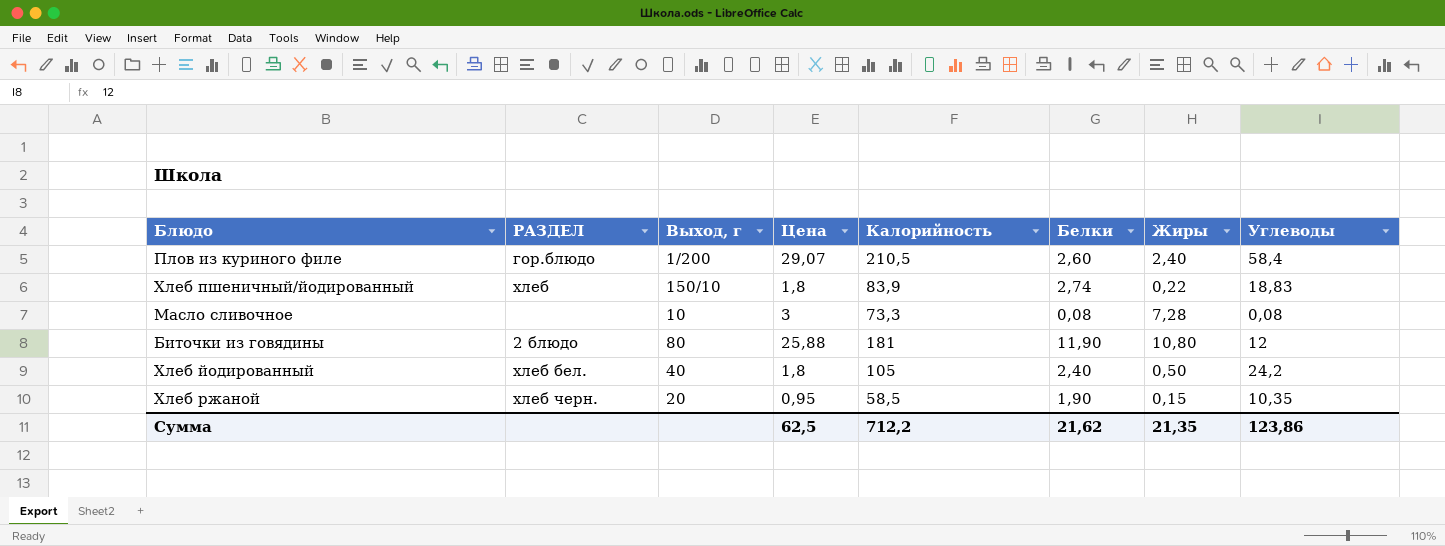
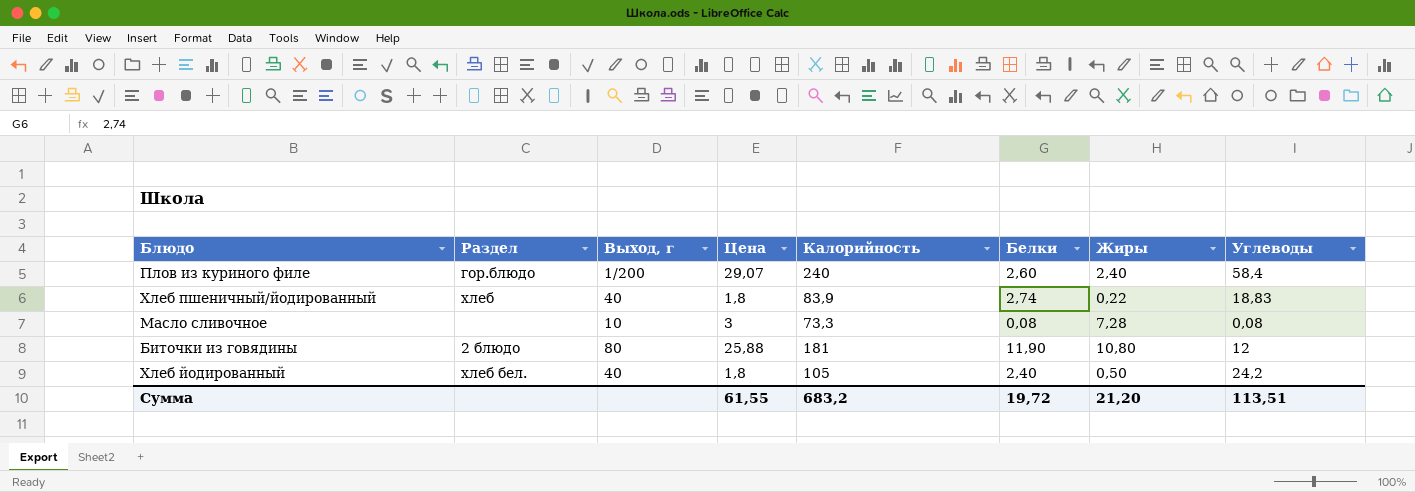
column name: РАЗДЕЛ -> Раздел
row Хлеб ржаной: хлеб черн. | 20 | 0,95 | 58,5 | 1,90 | 0,15 | 10,35 -> none
Плов из куриного филе | Калорийность: 210,5 -> 240
Хлеб пшеничный/йодированный | Выход, г: 150/10 -> 40
Сумма | Цена: 62,5 -> 61,55
Сумма | Калорийность: 712,2 -> 683,2
Сумма | Белки: 21,62 -> 19,72
Сумма | Жиры: 21,35 -> 21,20
Сумма | Углеводы: 123,86 -> 113,51

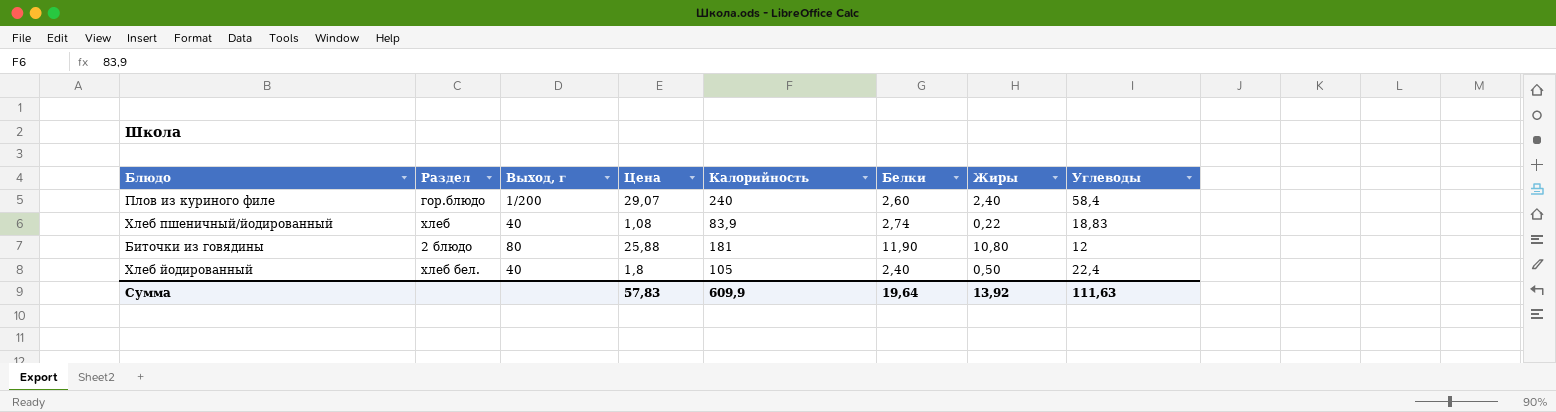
row Масло сливочное: none | 10 | 3 | 73,3 | 0,08 | 7,28 | 0,08 -> none
Хлеб пшеничный/йодированный | Цена: 1,8 -> 1,08
Хлеб йодированный | Углеводы: 24,2 -> 22,4
Сумма | Цена: 61,55 -> 57,83
Сумма | Калорийность: 683,2 -> 609,9
Сумма | Белки: 19,72 -> 19,64
Сумма | Жиры: 21,20 -> 13,92
Сумма | Углеводы: 113,51 -> 111,63

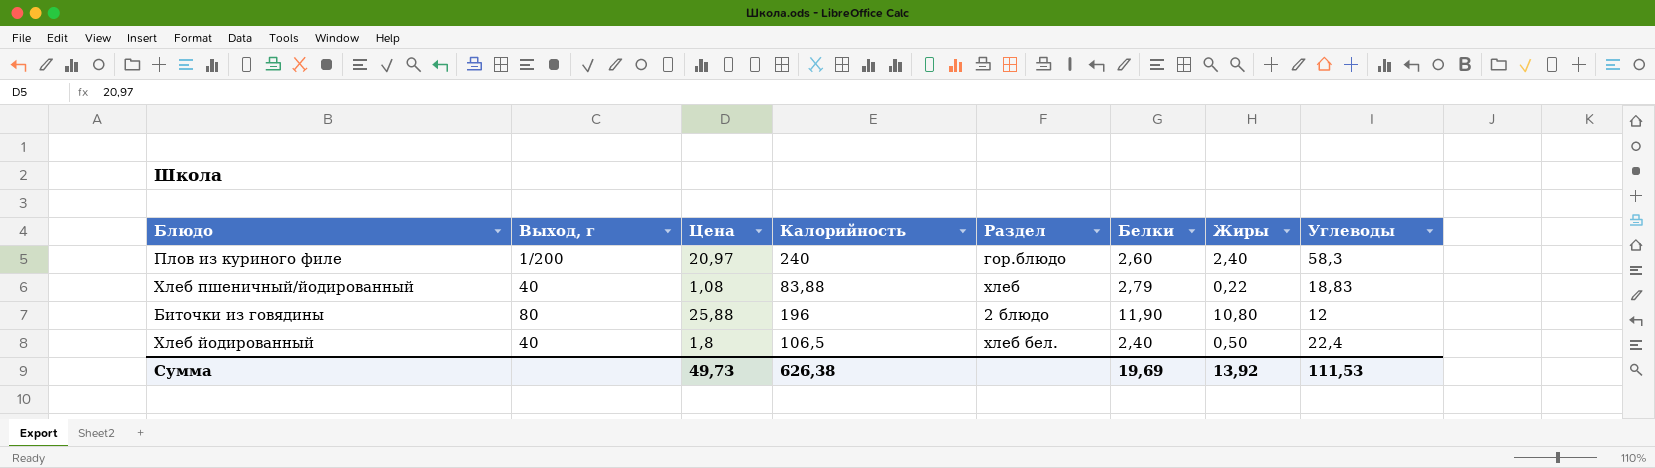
column Раздел | position: 2 -> 5
Плов из куриного филе | Цена: 29,07 -> 20,97
Плов из куриного филе | Углеводы: 58,4 -> 58,3
Хлеб пшеничный/йодированный | Калорийность: 83,9 -> 83,88
Хлеб пшеничный/йодированный | Белки: 2,74 -> 2,79
Биточки из говядины | Калорийность: 181 -> 196
Хлеб йодированный | Калорийность: 105 -> 106,5
Сумма | Цена: 57,83 -> 49,73
Сумма | Калорийность: 609,9 -> 626,38
Сумма | Белки: 19,64 -> 19,69
Сумма | Углеводы: 111,63 -> 111,53

